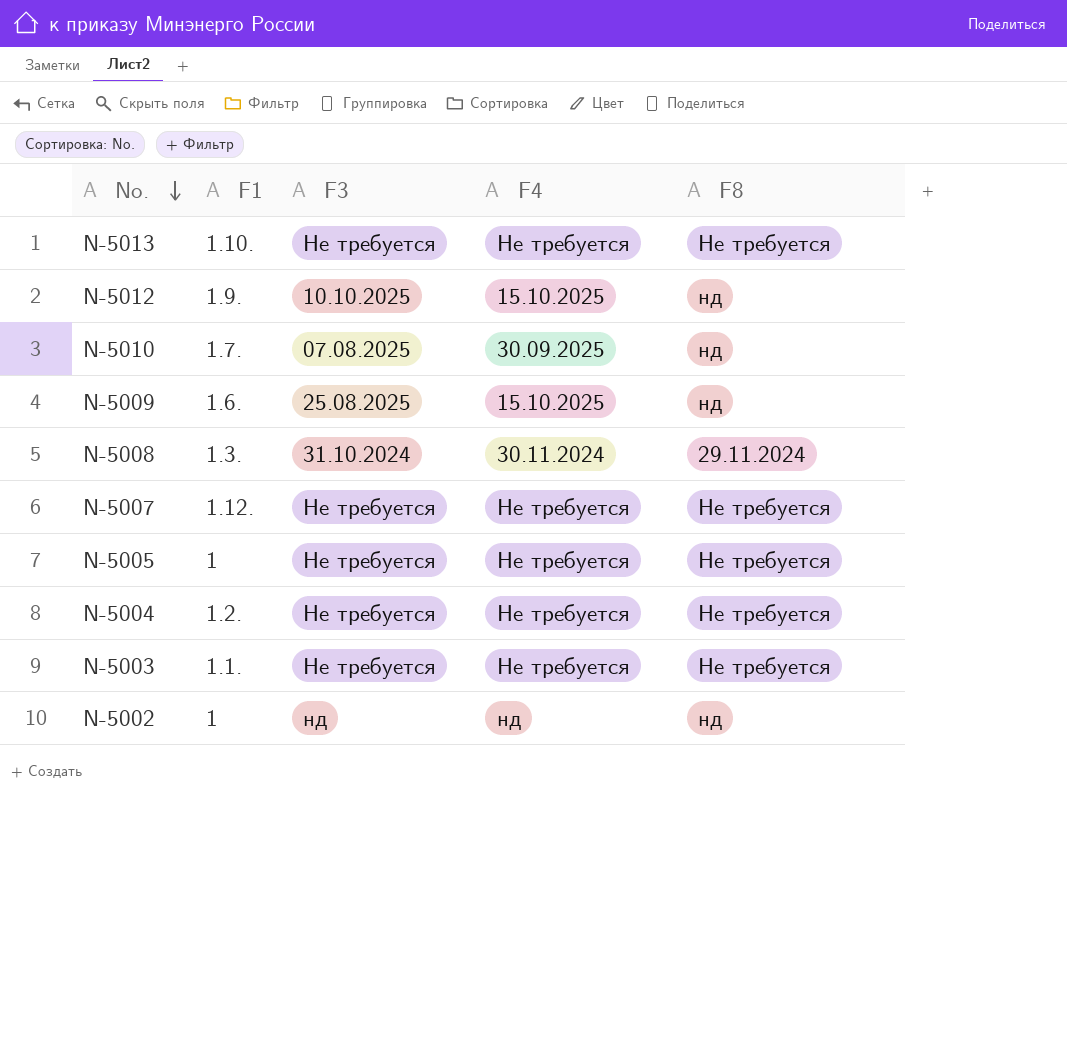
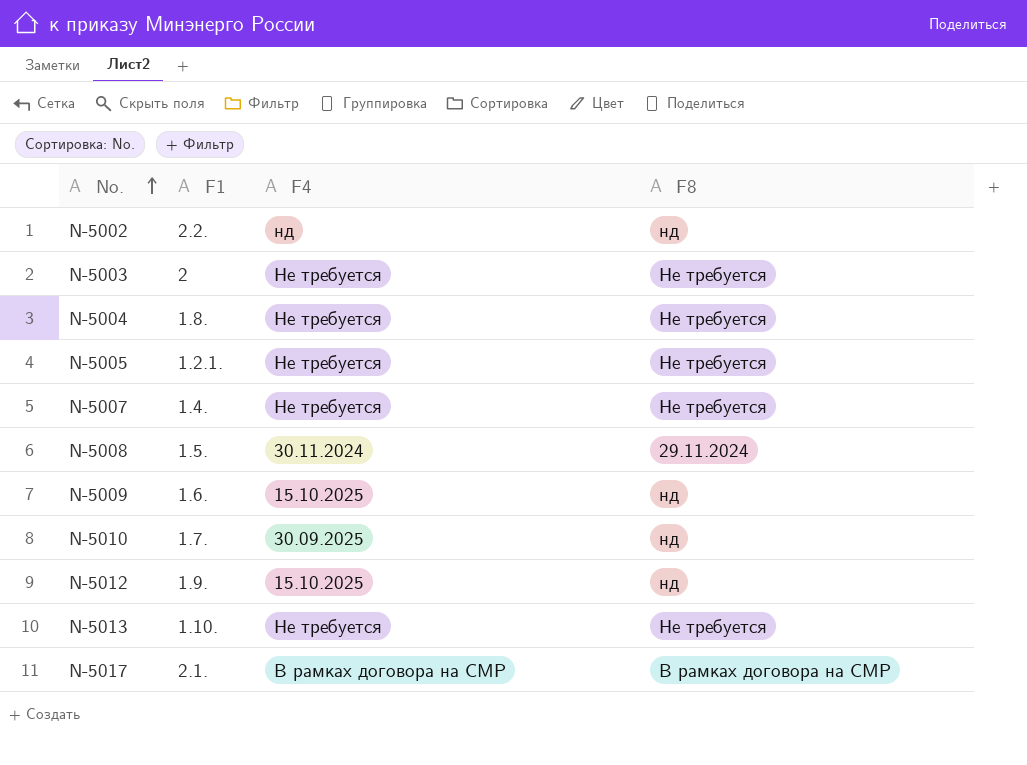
row order: No. descending -> No. ascending
column F3 | position: 3 -> none
N-5002 | F1: 1 -> 2.2.
N-5003 | F1: 1.1. -> 2
N-5004 | F1: 1.2. -> 1.8.
N-5005 | F1: 1 -> 1.2.1.
N-5007 | F1: 1.12. -> 1.4.
N-5008 | F1: 1.3. -> 1.5.
row N-5017: none -> 2.1. | В рамках договора на СМР | В рамках договора на СМР

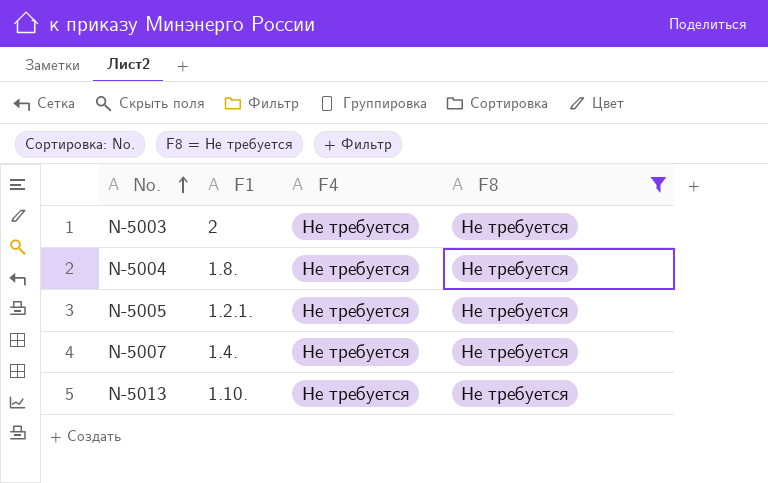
filter: none -> F8 = Не требуется

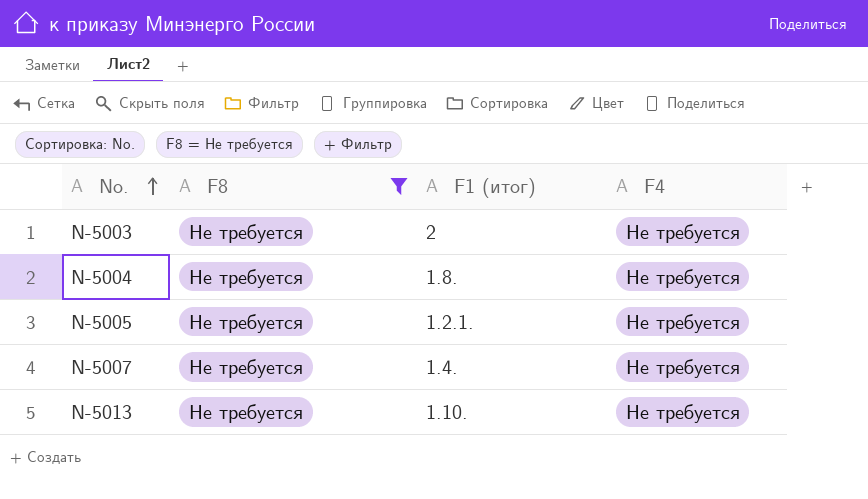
column F8 | position: 4 -> 2
column name: F1 -> F1 (итог)

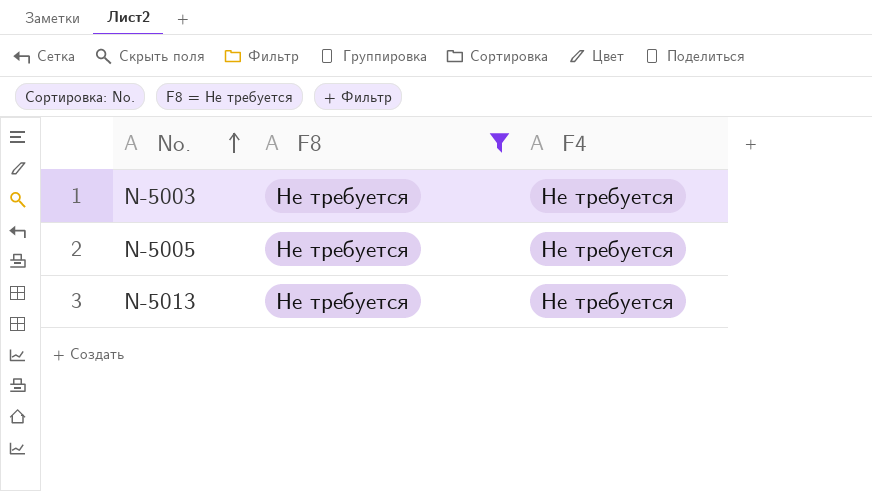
column F1 (итог) | position: 3 -> none
row N-5004: Не требуется | 1.8. | Не требуется -> none
row N-5007: Не требуется | 1.4. | Не требуется -> none

